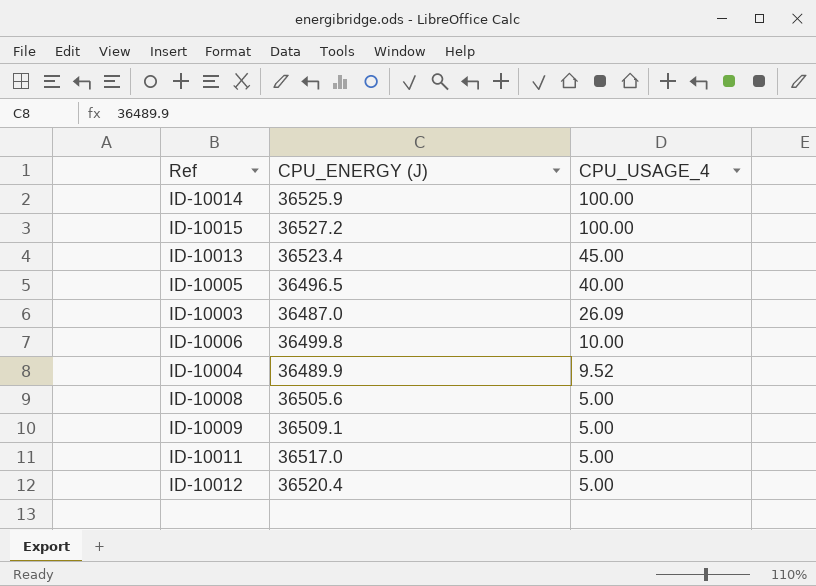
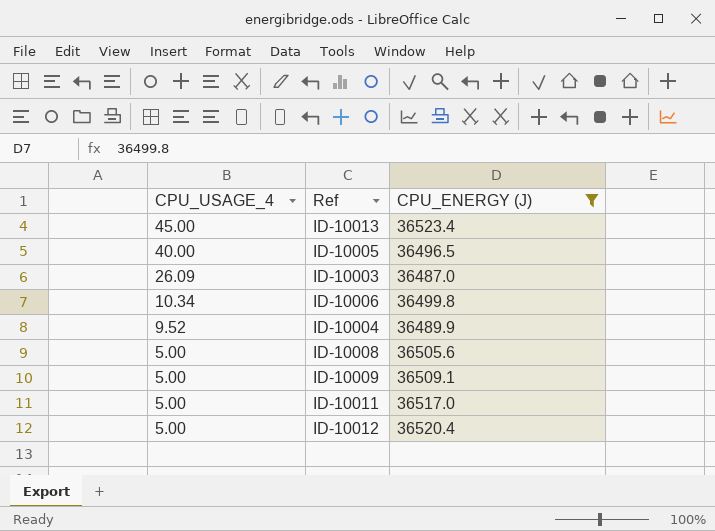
filter: none -> CPU_ENERGY (J) <= 36523.4
column CPU_USAGE_4 | position: 3 -> 1
ID-10006 | CPU_USAGE_4: 10.00 -> 10.34

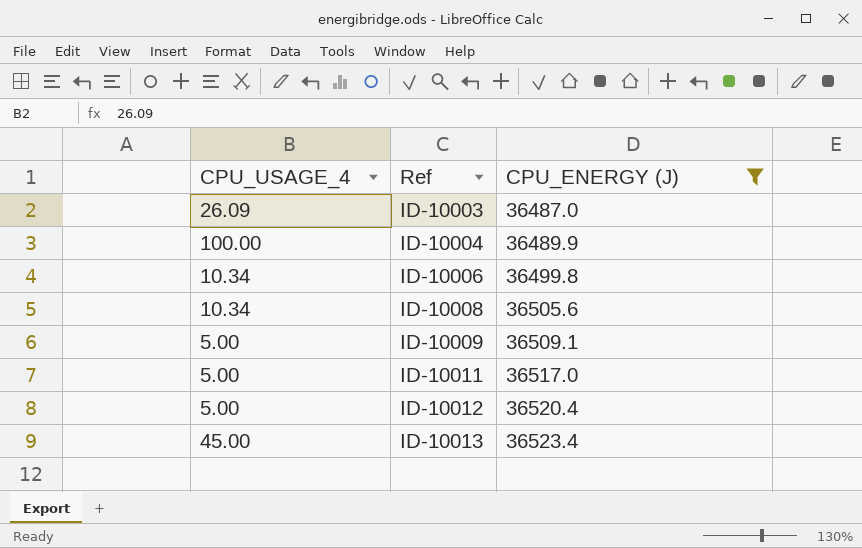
row order: CPU_USAGE_4 descending -> Ref ascending
row ID-10005: 40.00 | 36496.5 -> none
ID-10004 | CPU_USAGE_4: 9.52 -> 100.00
ID-10008 | CPU_USAGE_4: 5.00 -> 10.34

